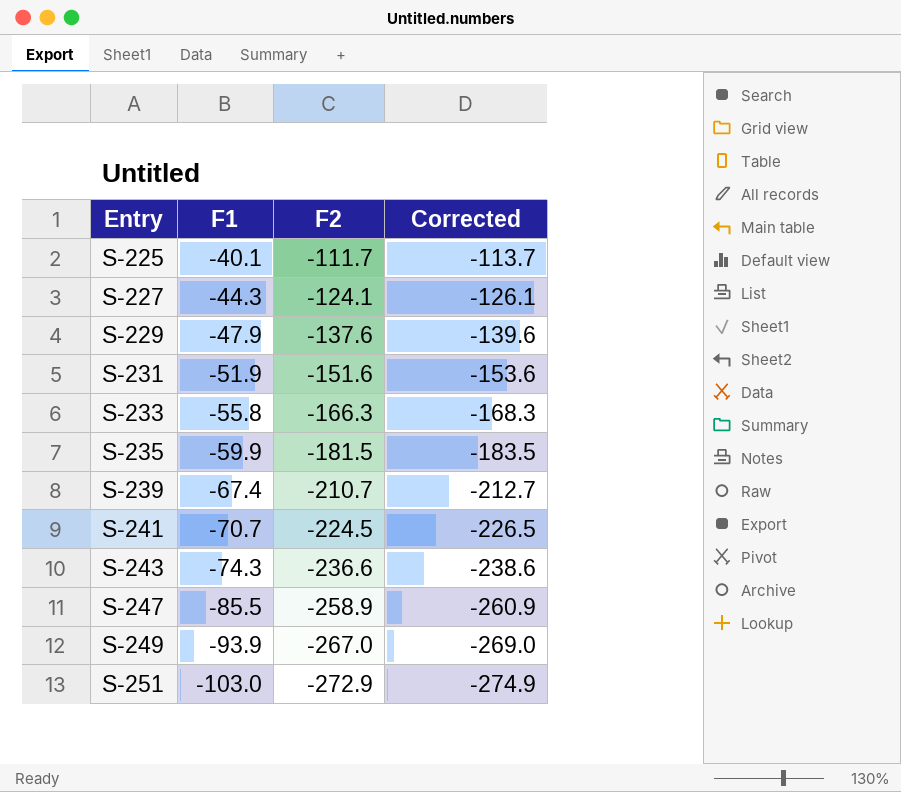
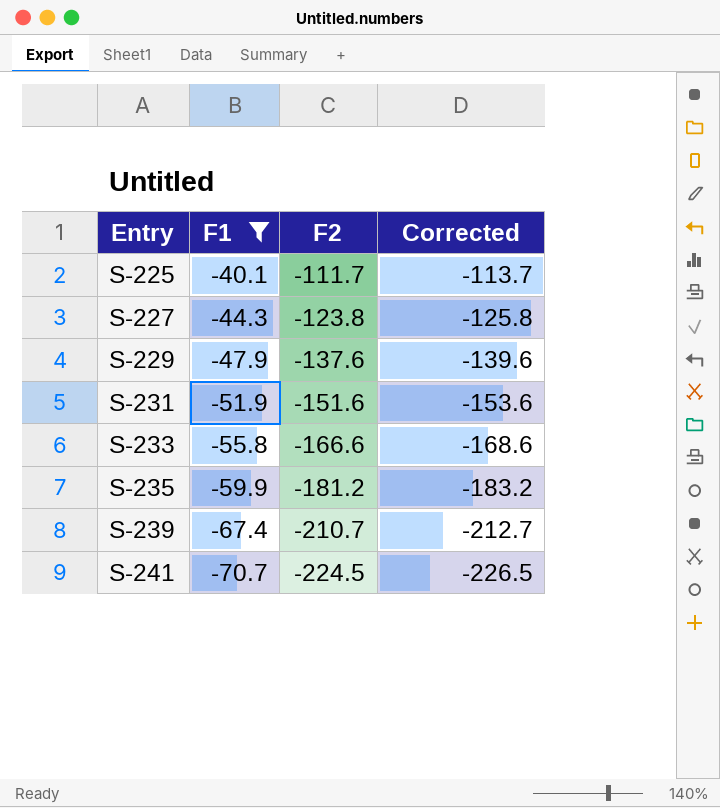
filter: none -> F1 >= -70.7
S-227 | F2: -124.1 -> -123.8
S-227 | Corrected: -126.1 -> -125.8
S-233 | F2: -166.3 -> -166.6
S-233 | Corrected: -168.3 -> -168.6
S-235 | F2: -181.5 -> -181.2
S-235 | Corrected: -183.5 -> -183.2

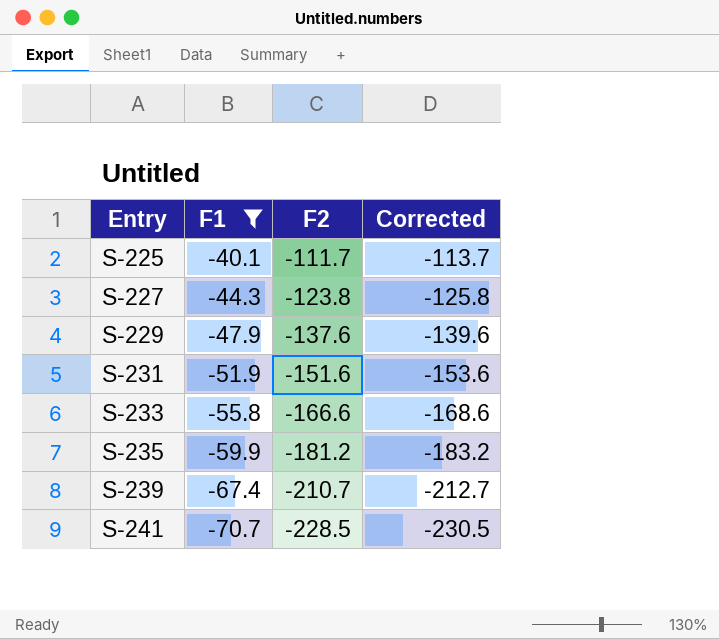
S-241 | F2: -224.5 -> -228.5
S-241 | Corrected: -226.5 -> -230.5

